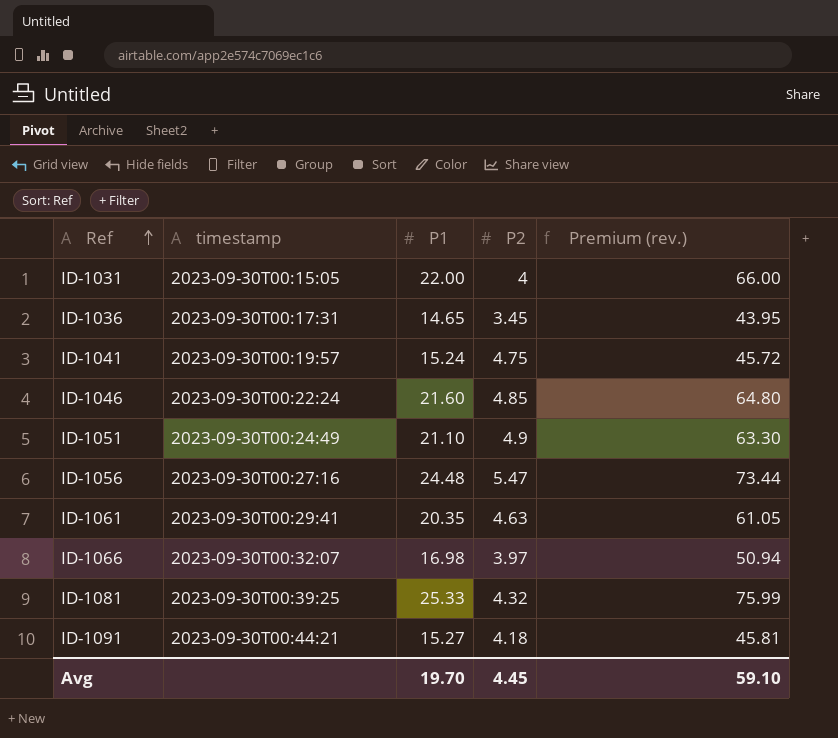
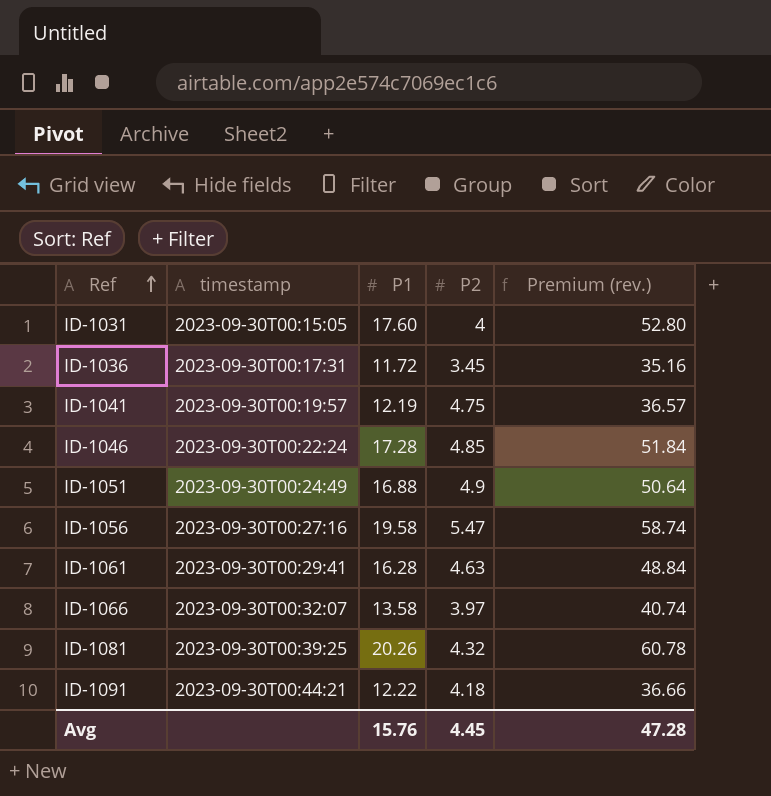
ID-1031 | P1: 22.00 -> 17.60
ID-1031 | Premium (rev.): 66.00 -> 52.80
ID-1036 | P1: 14.65 -> 11.72
ID-1036 | Premium (rev.): 43.95 -> 35.16
ID-1041 | P1: 15.24 -> 12.19
ID-1041 | Premium (rev.): 45.72 -> 36.57
ID-1046 | P1: 21.60 -> 17.28
ID-1046 | Premium (rev.): 64.80 -> 51.84
ID-1051 | P1: 21.10 -> 16.88
ID-1051 | Premium (rev.): 63.30 -> 50.64
ID-1056 | P1: 24.48 -> 19.58
ID-1056 | Premium (rev.): 73.44 -> 58.74
ID-1061 | P1: 20.35 -> 16.28
ID-1061 | Premium (rev.): 61.05 -> 48.84
ID-1066 | P1: 16.98 -> 13.58
ID-1066 | Premium (rev.): 50.94 -> 40.74
ID-1081 | P1: 25.33 -> 20.26
ID-1081 | Premium (rev.): 75.99 -> 60.78
ID-1091 | P1: 15.27 -> 12.22
ID-1091 | Premium (rev.): 45.81 -> 36.66
Avg | P1: 19.70 -> 15.76
Avg | Premium (rev.): 59.10 -> 47.28

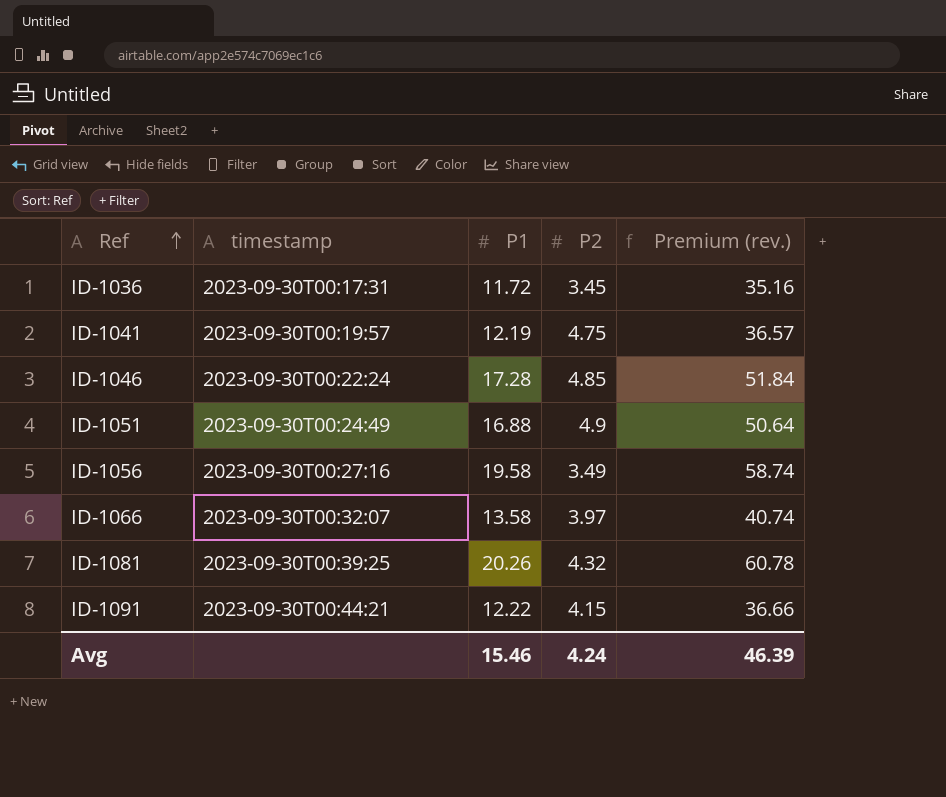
row ID-1031: 2023-09-30T00:15:05 | 17.60 | 4 | 52.80 -> none
row ID-1061: 2023-09-30T00:29:41 | 16.28 | 4.63 | 48.84 -> none
ID-1056 | P2: 5.47 -> 3.49
ID-1091 | P2: 4.18 -> 4.15
Avg | P1: 15.76 -> 15.46
Avg | P2: 4.45 -> 4.24
Avg | Premium (rev.): 47.28 -> 46.39

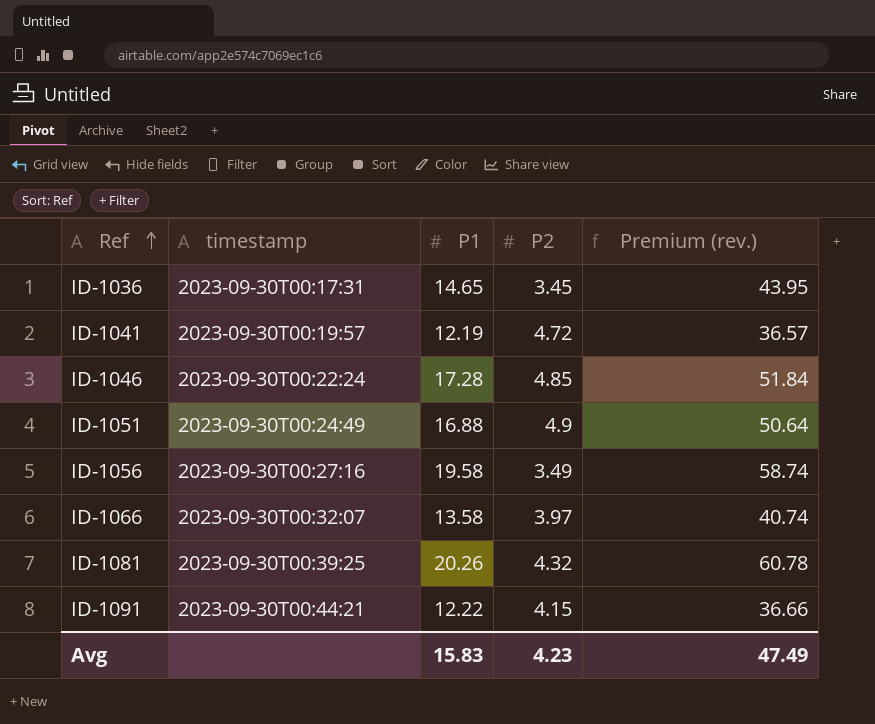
ID-1036 | P1: 11.72 -> 14.65
ID-1036 | Premium (rev.): 35.16 -> 43.95
ID-1041 | P2: 4.75 -> 4.72
Avg | P1: 15.46 -> 15.83
Avg | P2: 4.24 -> 4.23
Avg | Premium (rev.): 46.39 -> 47.49

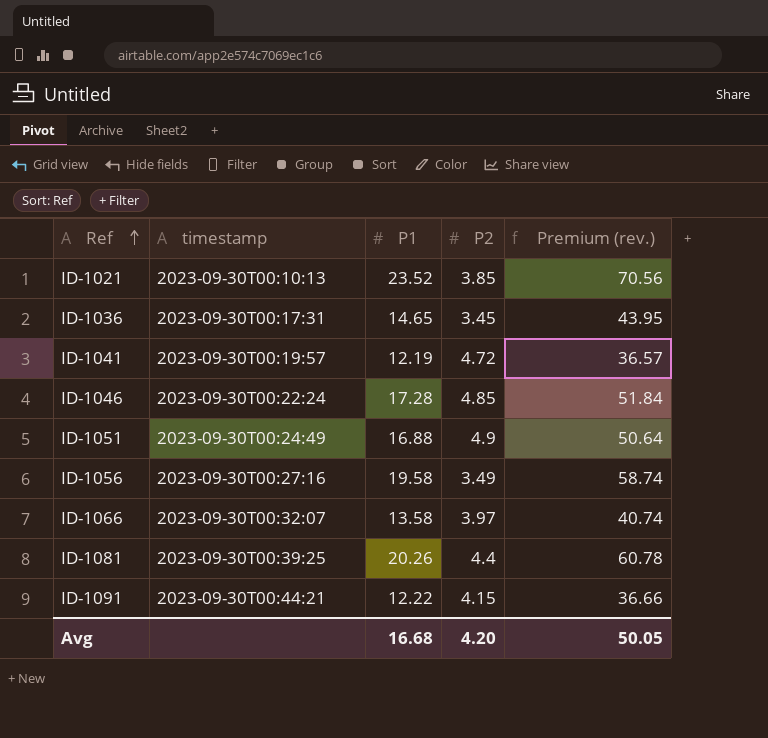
row ID-1021: none -> 2023-09-30T00:10:13 | 23.52 | 3.85 | 70.56
ID-1081 | P2: 4.32 -> 4.4
Avg | P1: 15.83 -> 16.68
Avg | P2: 4.23 -> 4.20
Avg | Premium (rev.): 47.49 -> 50.05

